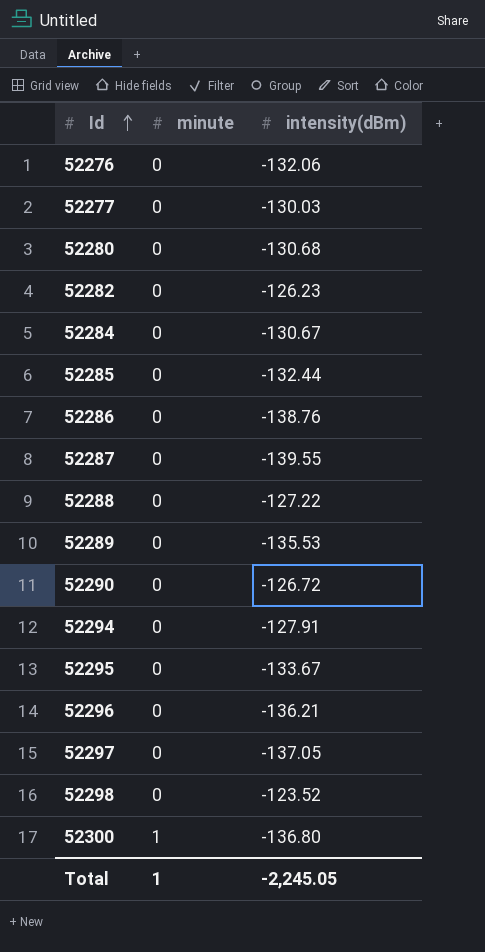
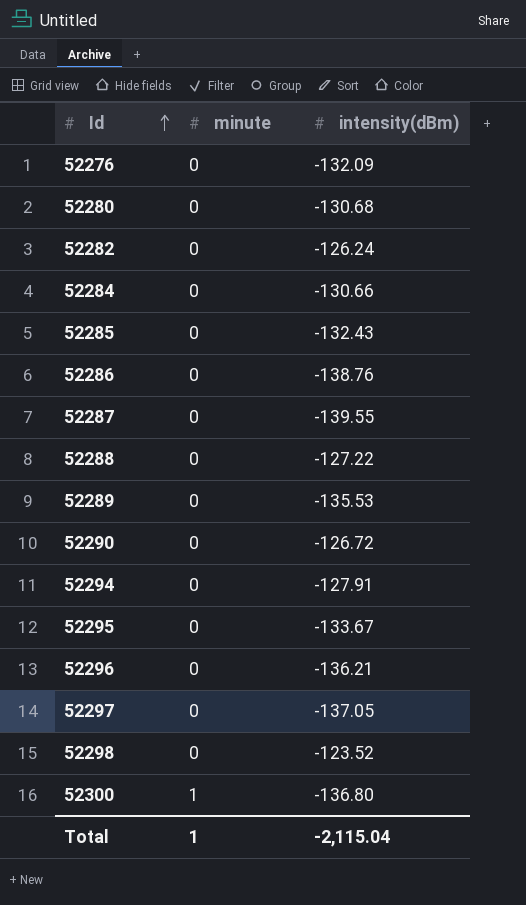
row 52277: 0 | -130.03 -> none
52276 | intensity(dBm): -132.06 -> -132.09
52282 | intensity(dBm): -126.23 -> -126.24
52284 | intensity(dBm): -130.67 -> -130.66
52285 | intensity(dBm): -132.44 -> -132.43
Total | intensity(dBm): -2,245.05 -> -2,115.04

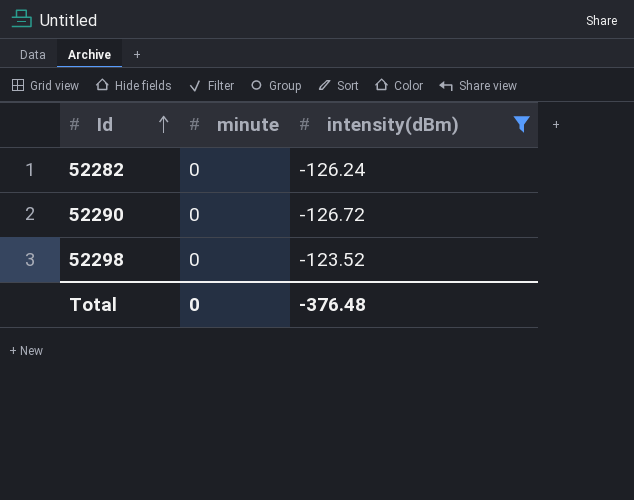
filter: none -> intensity(dBm) >= -126.72
Total | minute: 1 -> 0
Total | intensity(dBm): -2,115.04 -> -376.48

